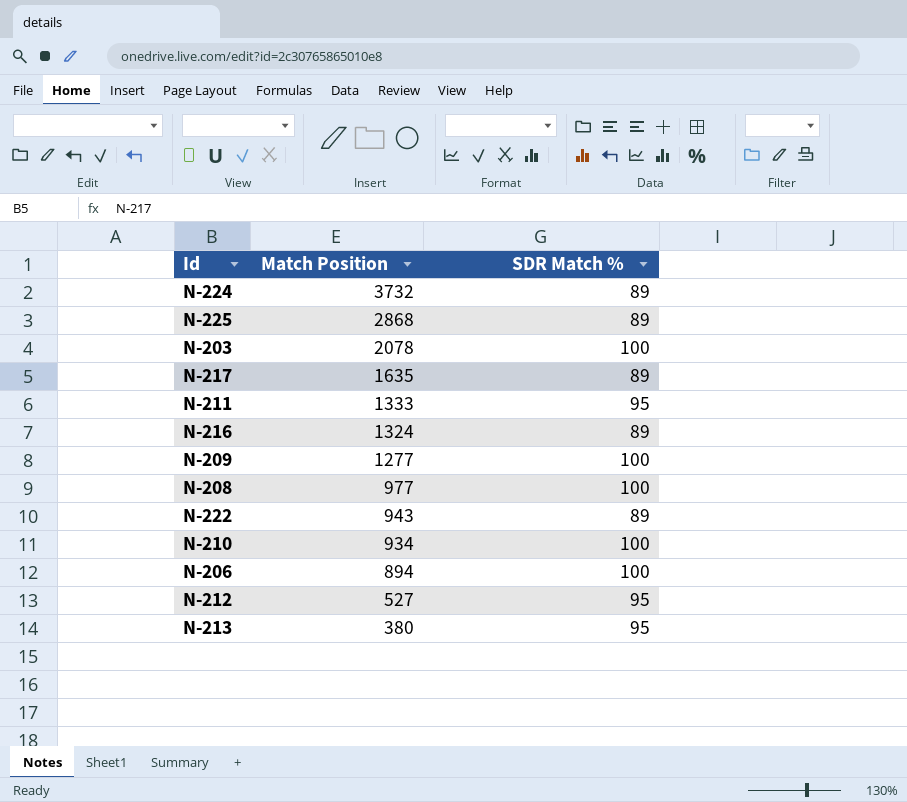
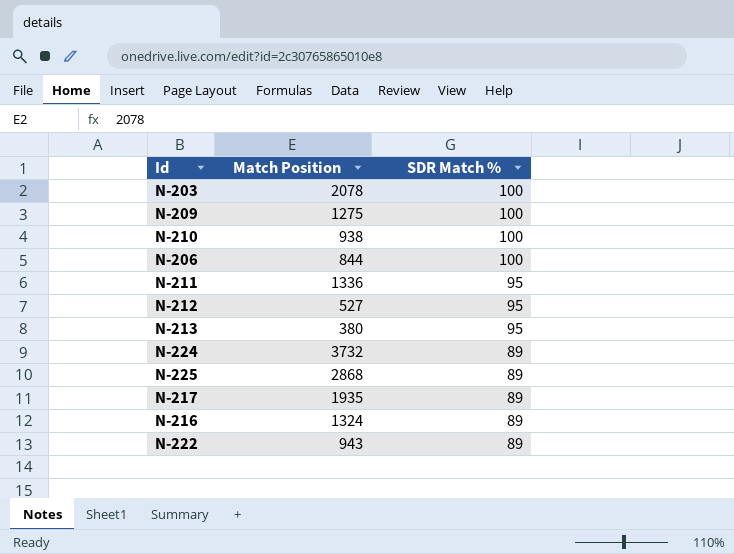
row order: Match Position descending -> SDR Match % descending
row N-208: 977 | 100 -> none
N-209 | Match Position: 1277 -> 1275
N-210 | Match Position: 934 -> 938
N-206 | Match Position: 894 -> 844
N-211 | Match Position: 1333 -> 1336
N-217 | Match Position: 1635 -> 1935

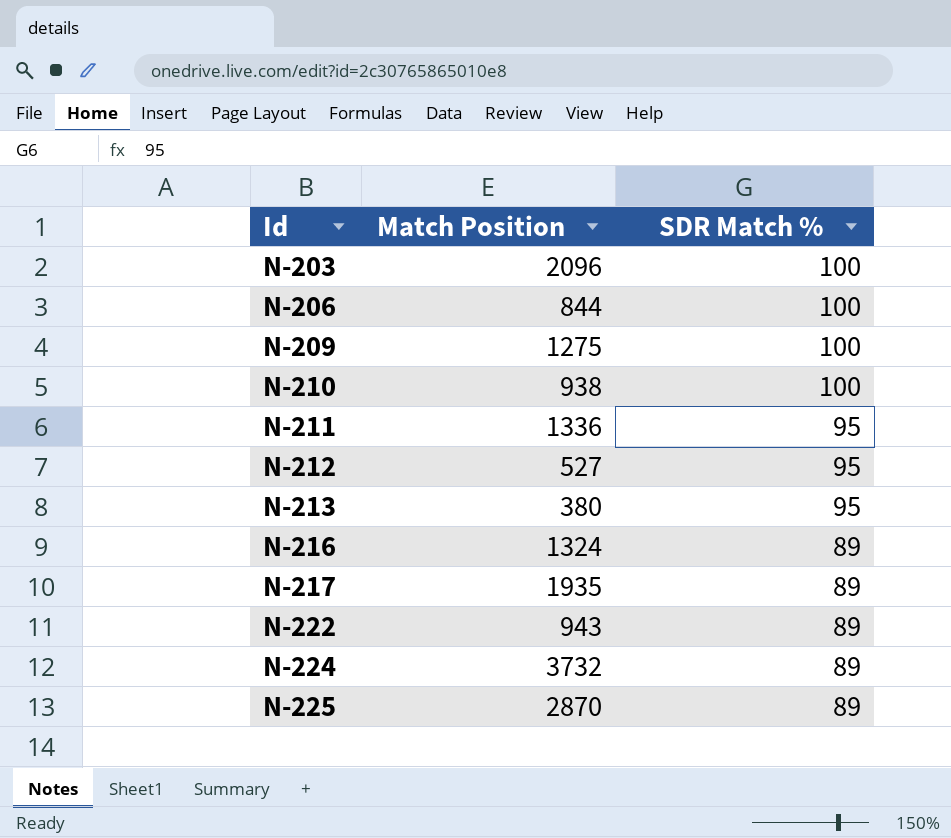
row order: SDR Match % descending -> Id ascending
N-203 | Match Position: 2078 -> 2096
N-225 | Match Position: 2868 -> 2870

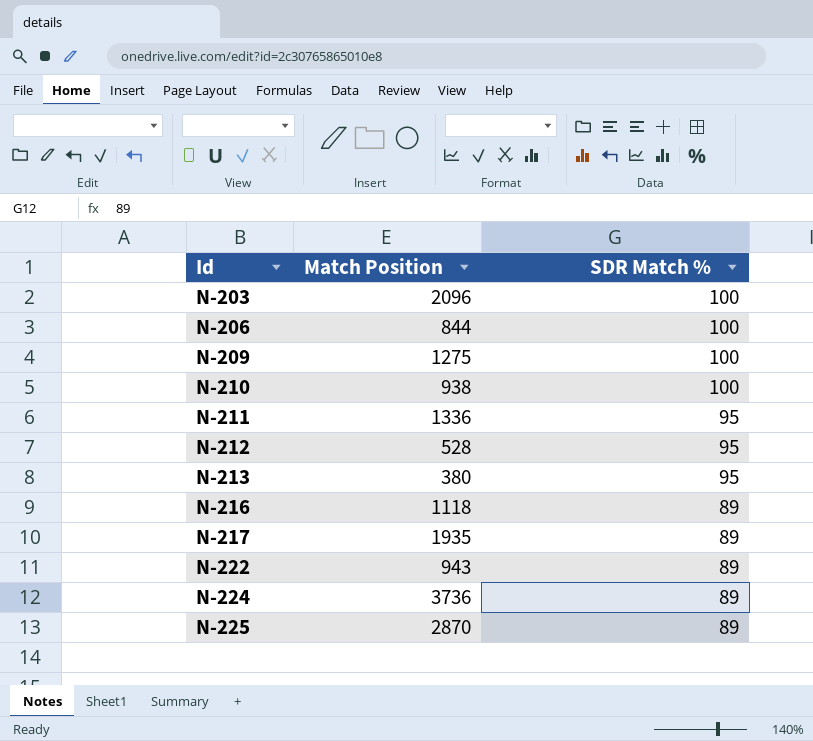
N-212 | Match Position: 527 -> 528
N-216 | Match Position: 1324 -> 1118
N-224 | Match Position: 3732 -> 3736

